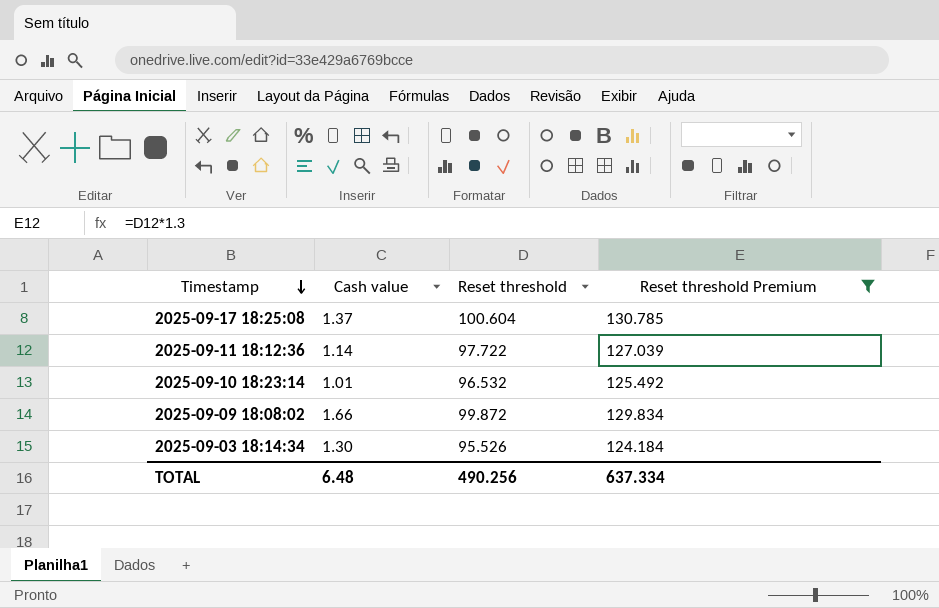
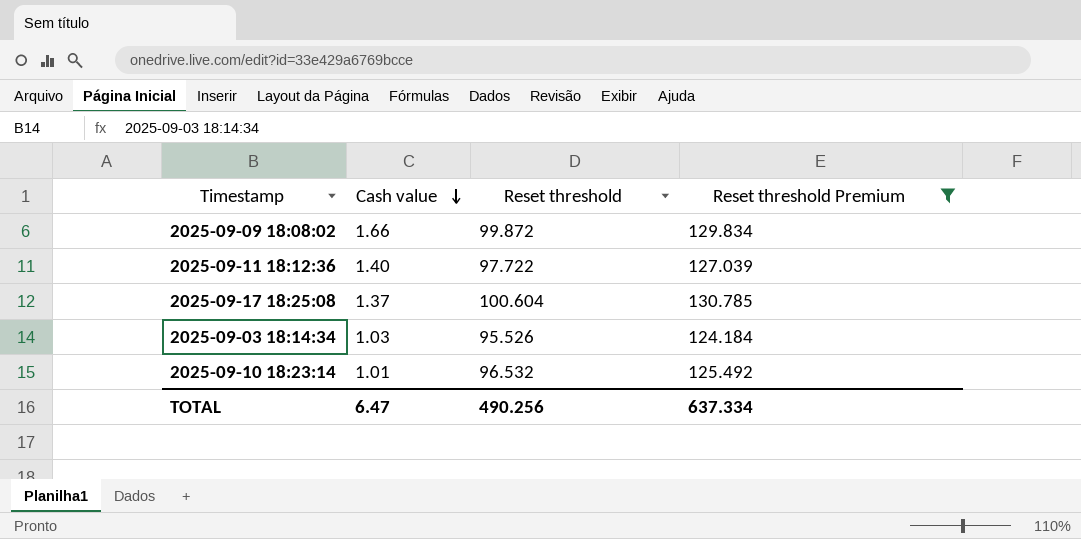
row order: Timestamp descending -> Cash value descending
2025-09-11 18:12:36 | Cash value: 1.14 -> 1.40
2025-09-03 18:14:34 | Cash value: 1.30 -> 1.03
TOTAL | Cash value: 6.48 -> 6.47

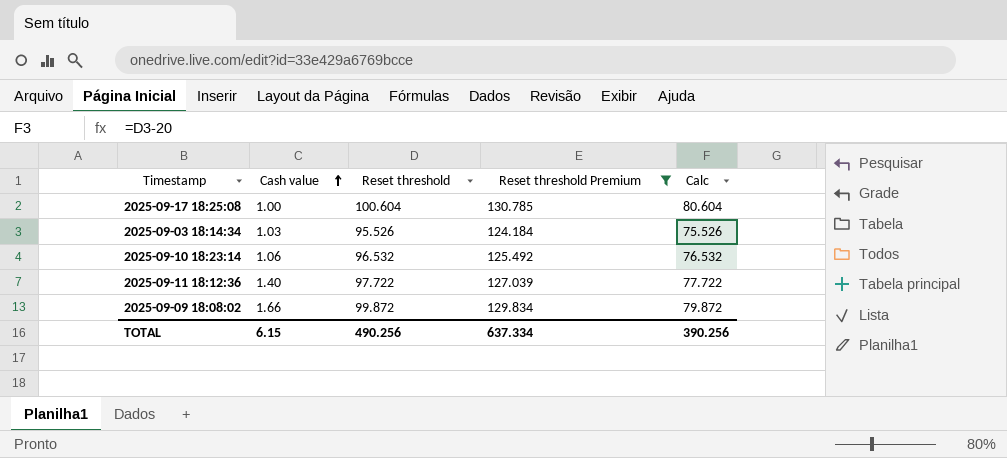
row order: Cash value descending -> Cash value ascending
column Calc | formula: none -> [Reset threshold] - 20
2025-09-17 18:25:08 | Cash value: 1.37 -> 1.00
2025-09-10 18:23:14 | Cash value: 1.01 -> 1.06
TOTAL | Cash value: 6.47 -> 6.15

